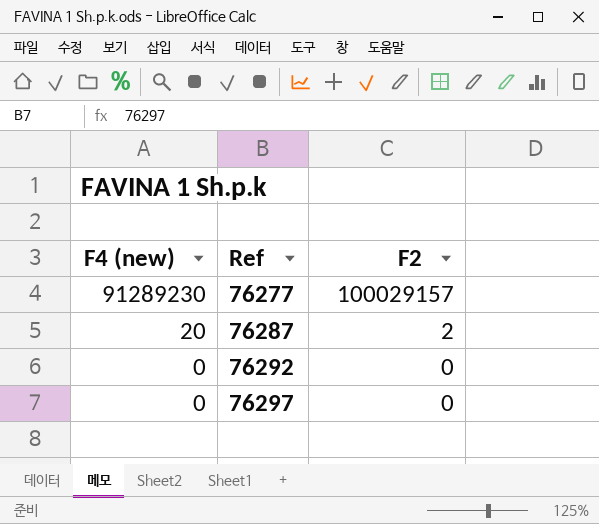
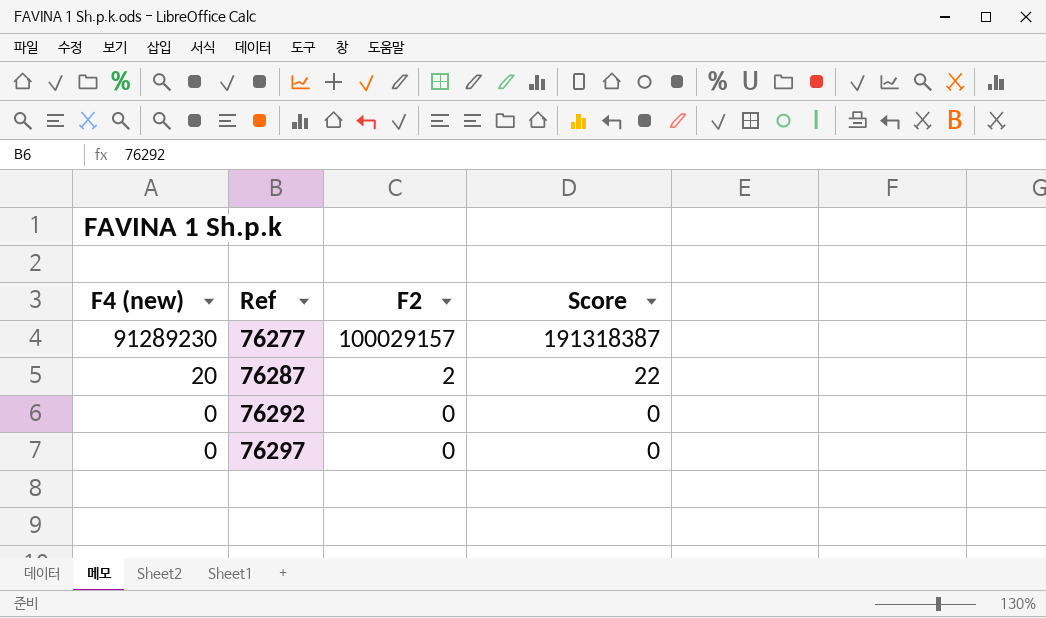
column Score | formula: none -> [F4 (new)] + [F2]

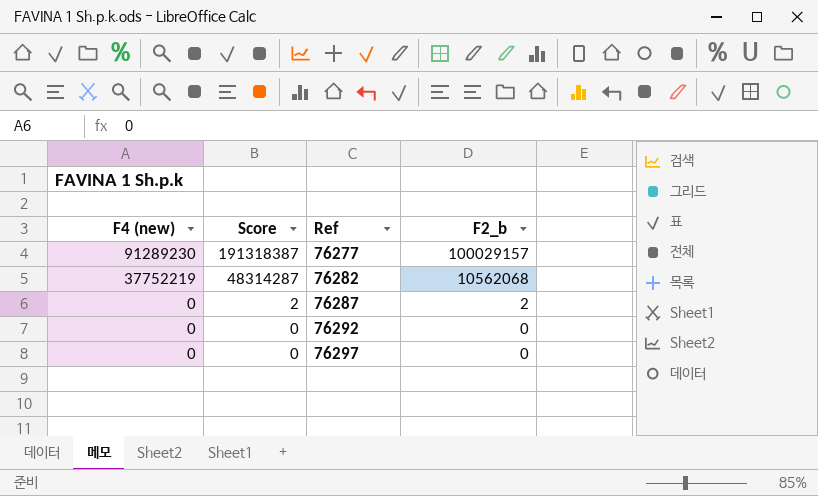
column Score | position: 4 -> 2
column name: F2 -> F2_b
row 76282: none -> 37752219 | 48314287 | 10562068
76287 | F4 (new): 20 -> 0
76287 | Score: 22 -> 2

